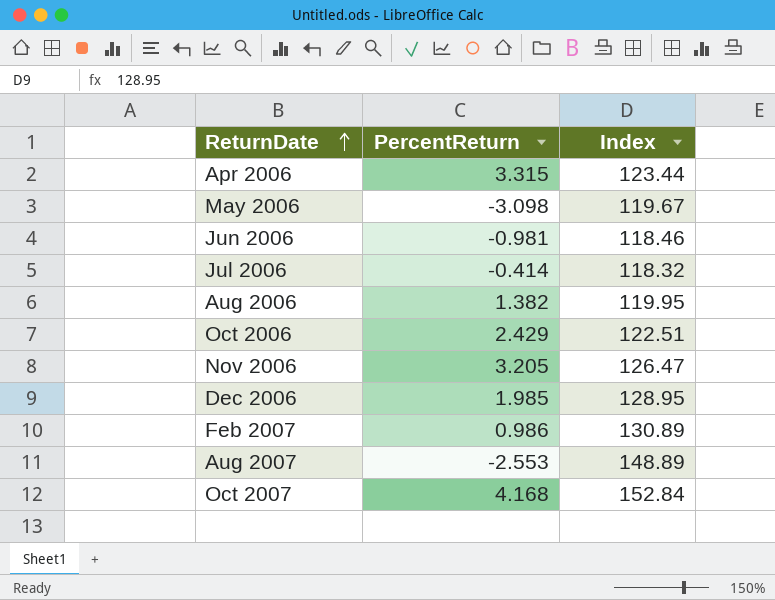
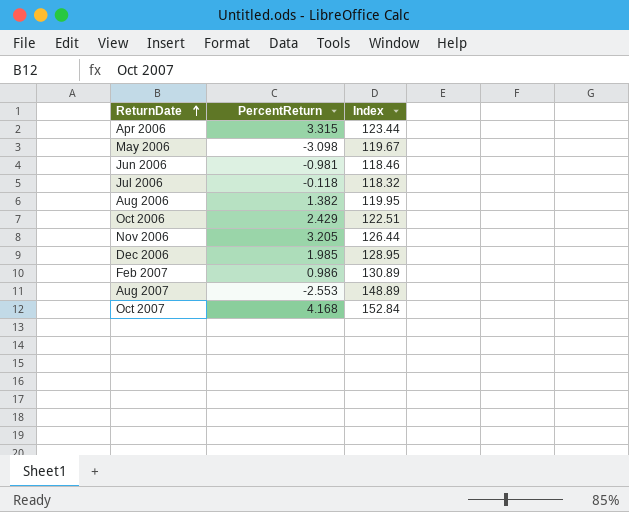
Jul 2006 | PercentReturn: -0.414 -> -0.118
Nov 2006 | Index: 126.47 -> 126.44

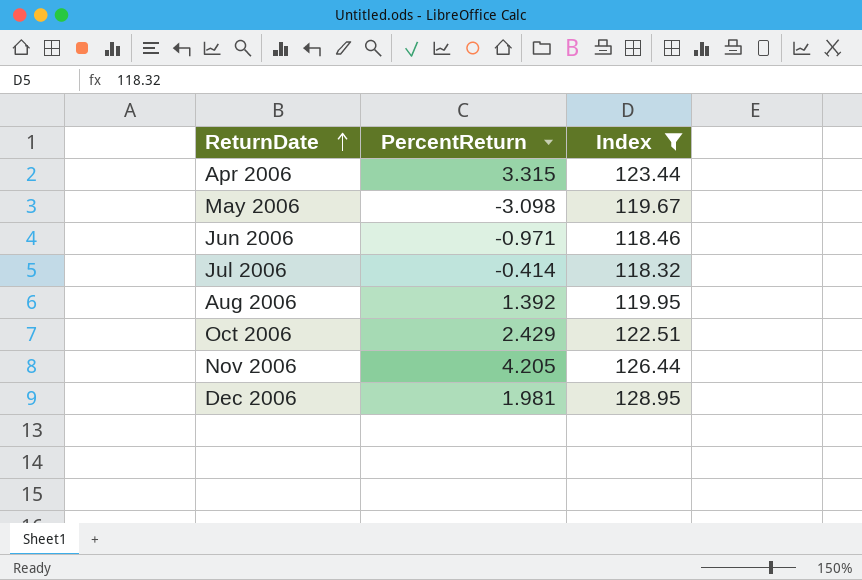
filter: none -> Index <= 128.95
Jun 2006 | PercentReturn: -0.981 -> -0.971
Jul 2006 | PercentReturn: -0.118 -> -0.414
Aug 2006 | PercentReturn: 1.382 -> 1.392
Nov 2006 | PercentReturn: 3.205 -> 4.205
Dec 2006 | PercentReturn: 1.985 -> 1.981

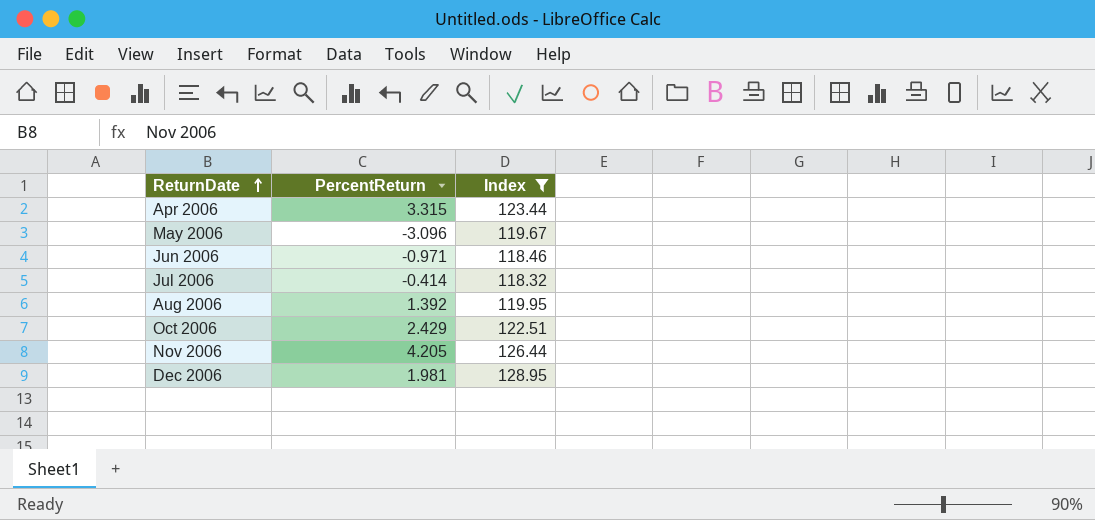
May 2006 | PercentReturn: -3.098 -> -3.096

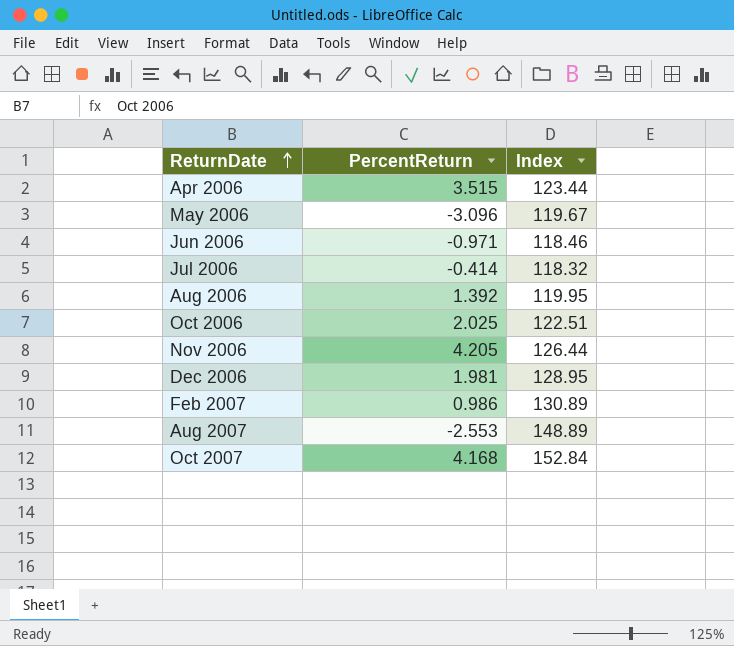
filter: Index <= 128.95 -> none
Apr 2006 | PercentReturn: 3.315 -> 3.515
Oct 2006 | PercentReturn: 2.429 -> 2.025

